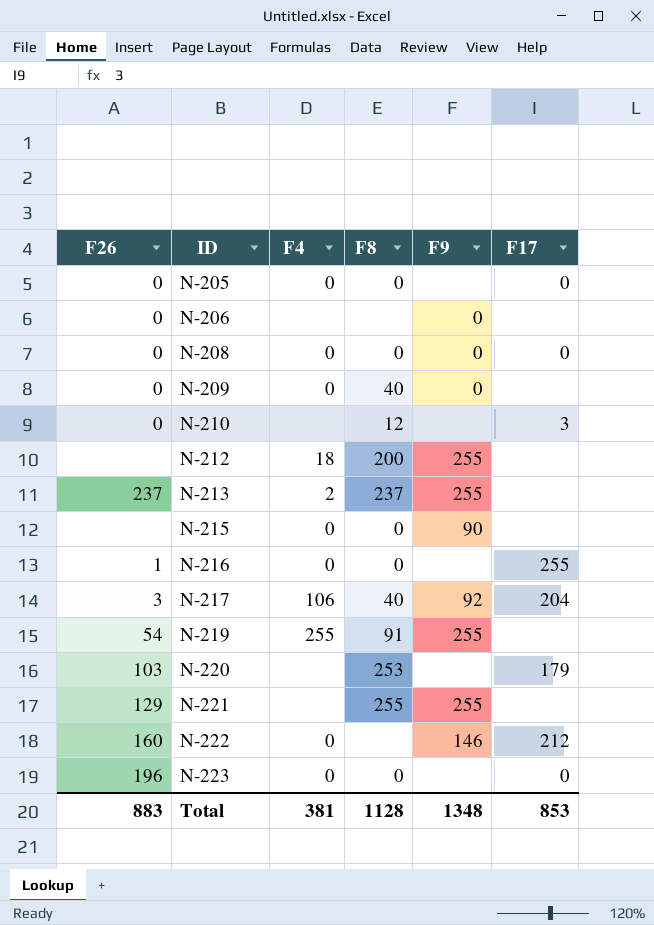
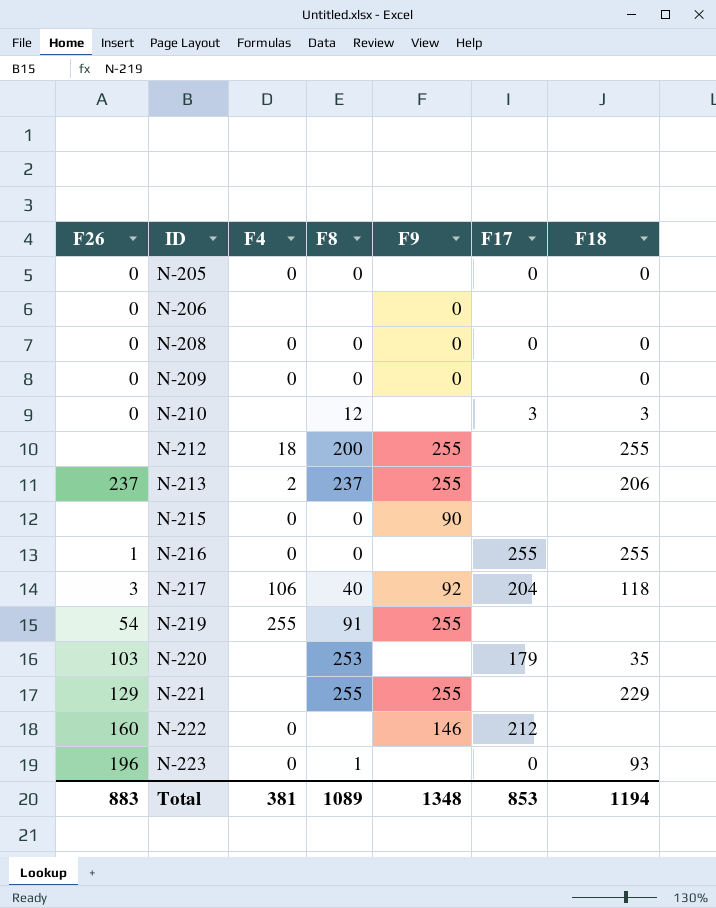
column F18 | position: none -> 7
N-209 | F8: 40 -> 0
N-223 | F8: 0 -> 1
Total | F8: 1128 -> 1089

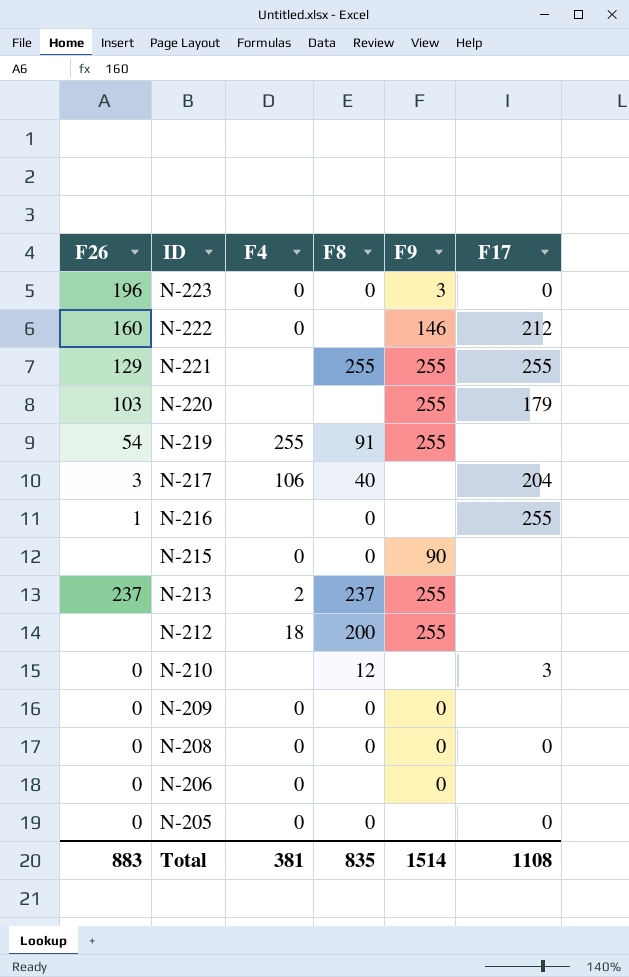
row order: ID ascending -> ID descending
column F18 | position: 7 -> none
N-223 | F8: 1 -> 0
N-223 | F9: none -> 3
N-221 | F17: none -> 255
N-220 | F8: 253 -> none
N-220 | F9: none -> 255
N-217 | F9: 92 -> none
N-216 | F4: 0 -> none
N-206 | F4: none -> 0
Total | F8: 1089 -> 835
Total | F9: 1348 -> 1514
Total | F17: 853 -> 1108

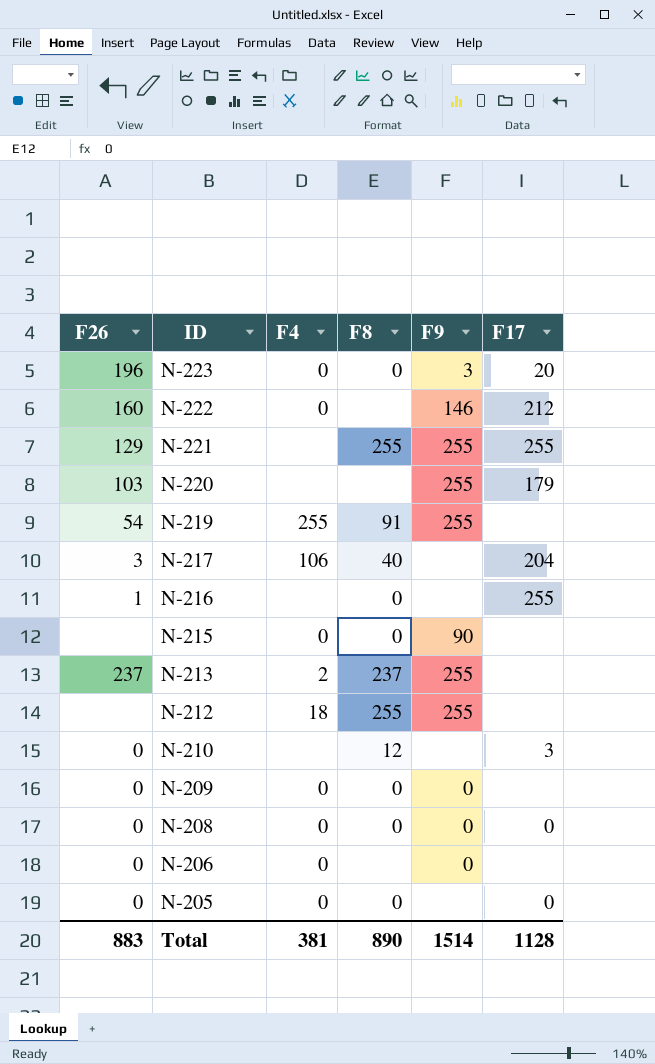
N-223 | F17: 0 -> 20
N-212 | F8: 200 -> 255
Total | F8: 835 -> 890
Total | F17: 1108 -> 1128

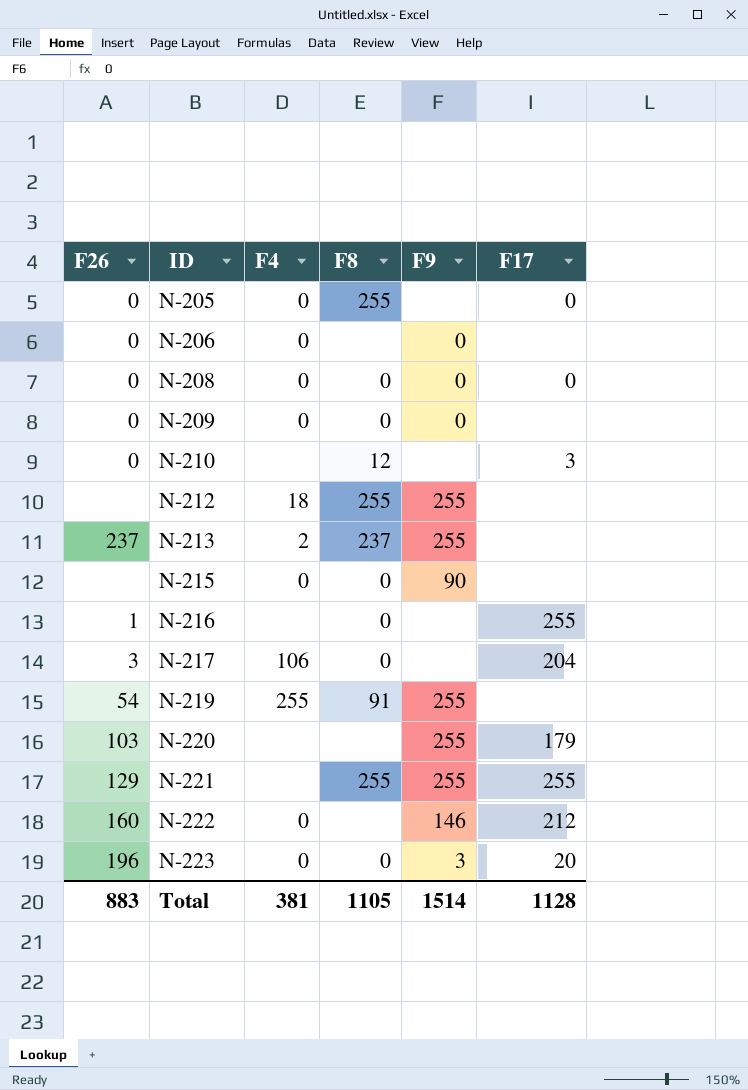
row order: ID descending -> ID ascending
N-205 | F8: 0 -> 255
N-217 | F8: 40 -> 0
Total | F8: 890 -> 1105

